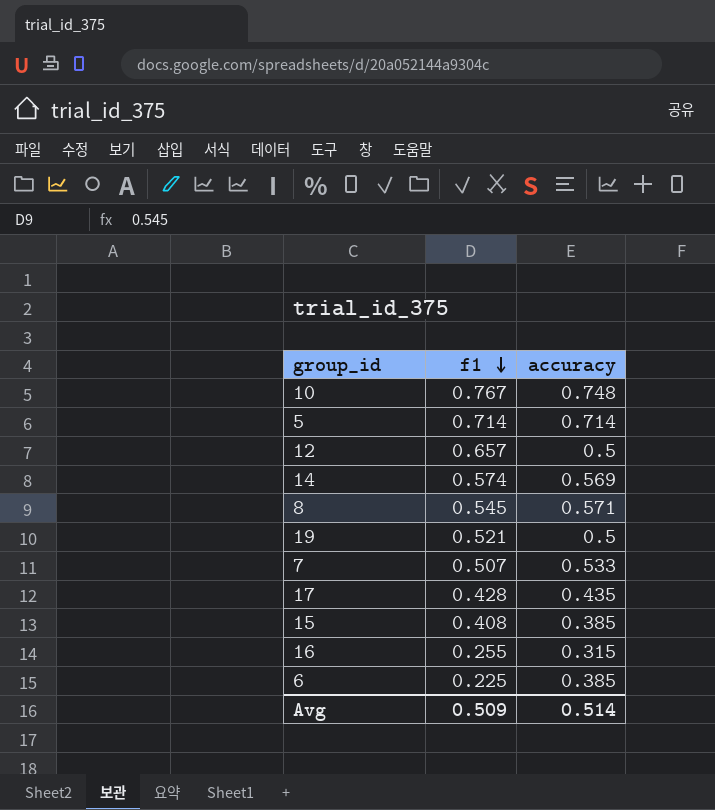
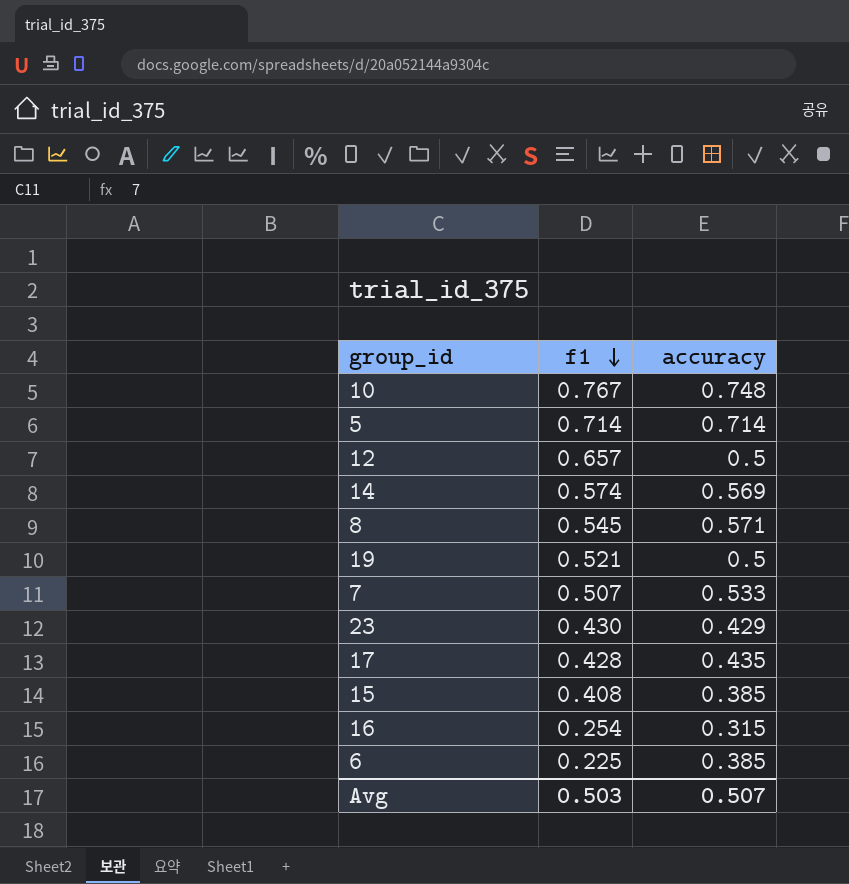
row 23: none -> 0.430 | 0.429
16 | f1: 0.255 -> 0.254
Avg | f1: 0.509 -> 0.503
Avg | accuracy: 0.514 -> 0.507

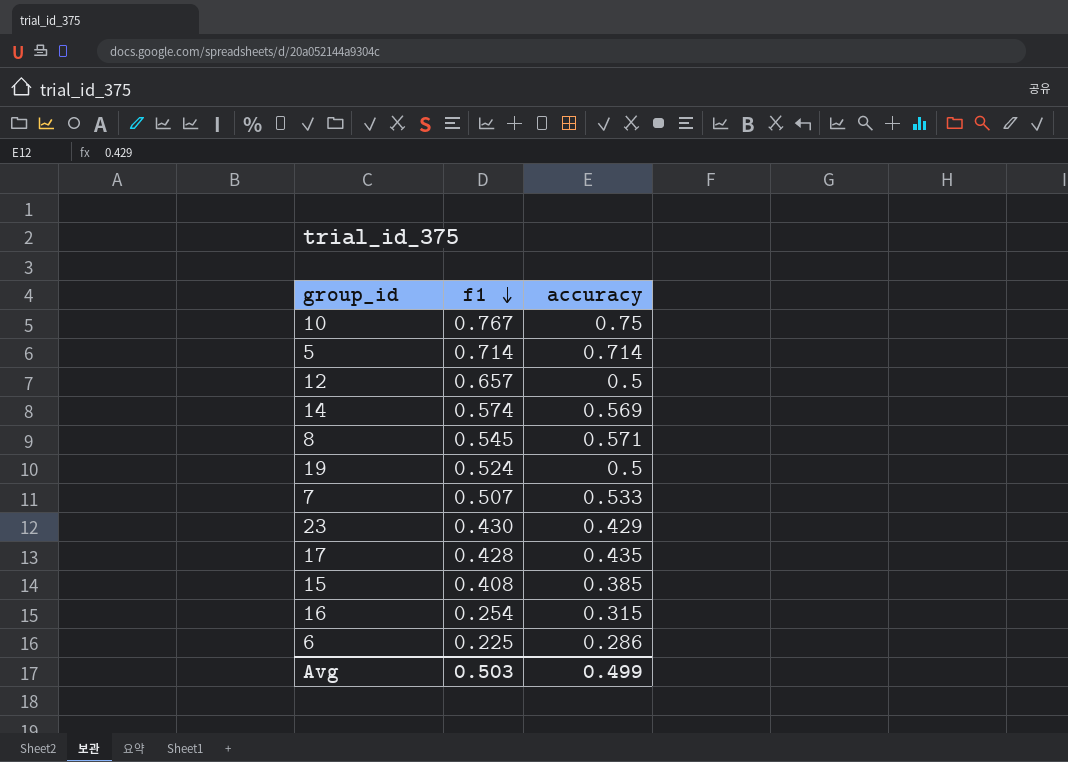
10 | accuracy: 0.748 -> 0.75
19 | f1: 0.521 -> 0.524
6 | accuracy: 0.385 -> 0.286
Avg | accuracy: 0.507 -> 0.499

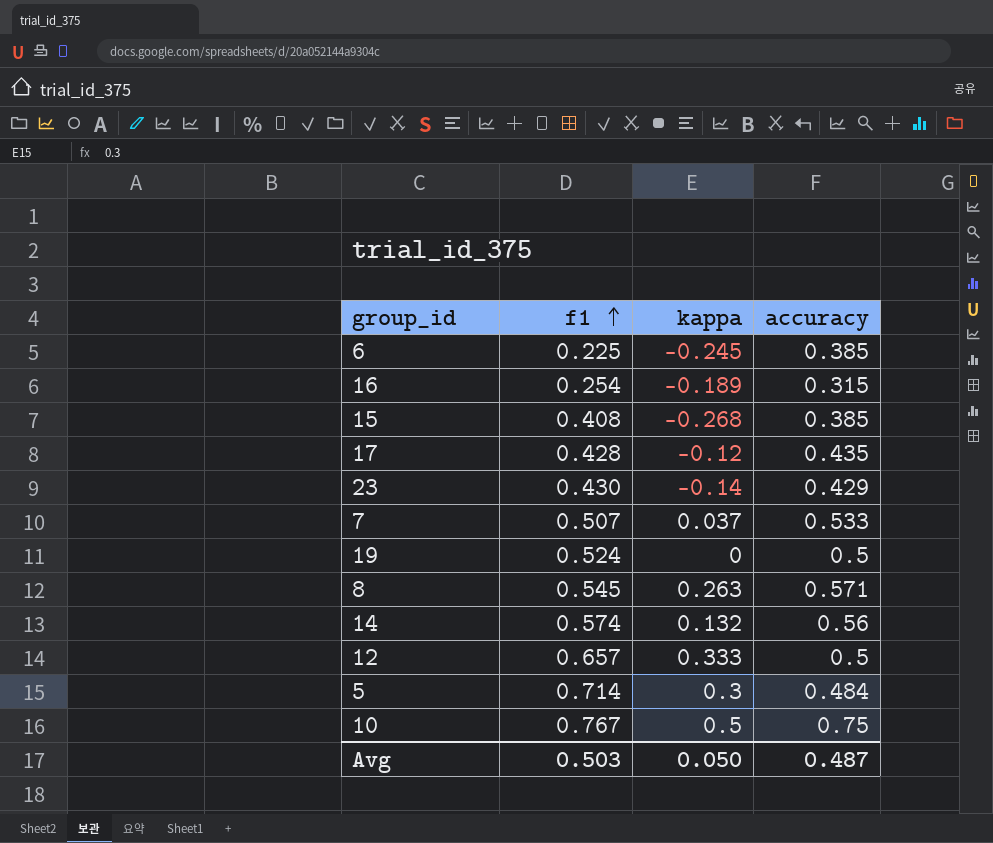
row order: f1 descending -> f1 ascending
column kappa | position: none -> 3
6 | accuracy: 0.286 -> 0.385
14 | accuracy: 0.569 -> 0.56
5 | accuracy: 0.714 -> 0.484
Avg | accuracy: 0.499 -> 0.487

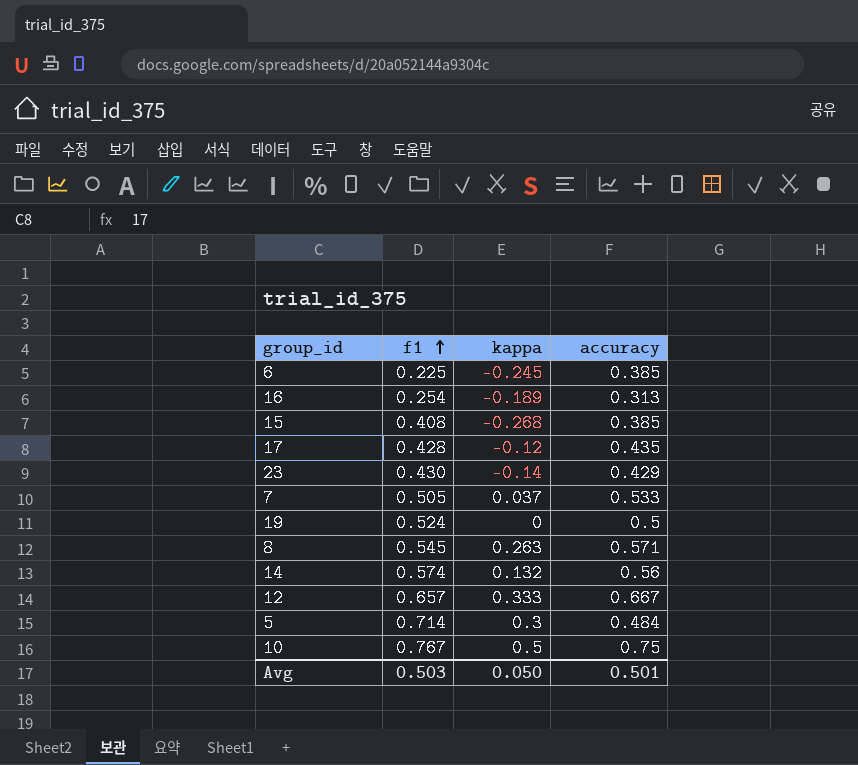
16 | accuracy: 0.315 -> 0.313
7 | f1: 0.507 -> 0.505
12 | accuracy: 0.5 -> 0.667
Avg | accuracy: 0.487 -> 0.501

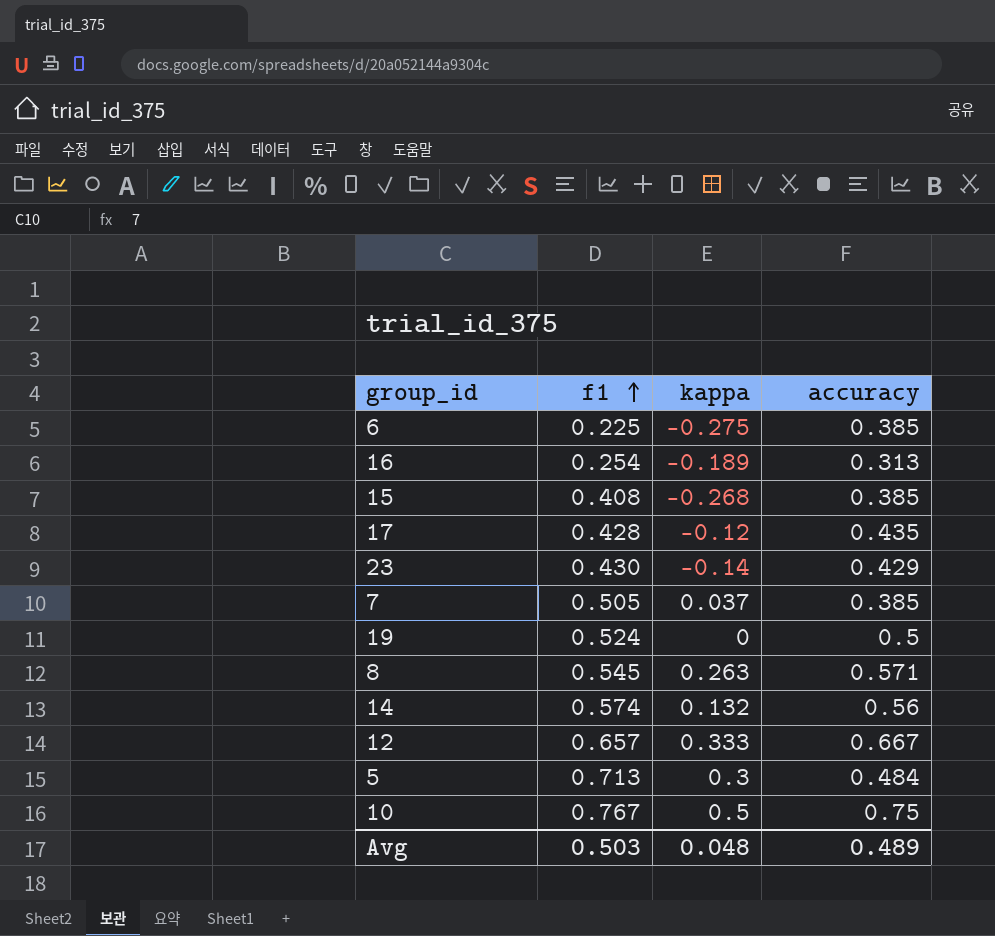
6 | kappa: -0.245 -> -0.275
7 | accuracy: 0.533 -> 0.385
5 | f1: 0.714 -> 0.713
Avg | kappa: 0.050 -> 0.048
Avg | accuracy: 0.501 -> 0.489

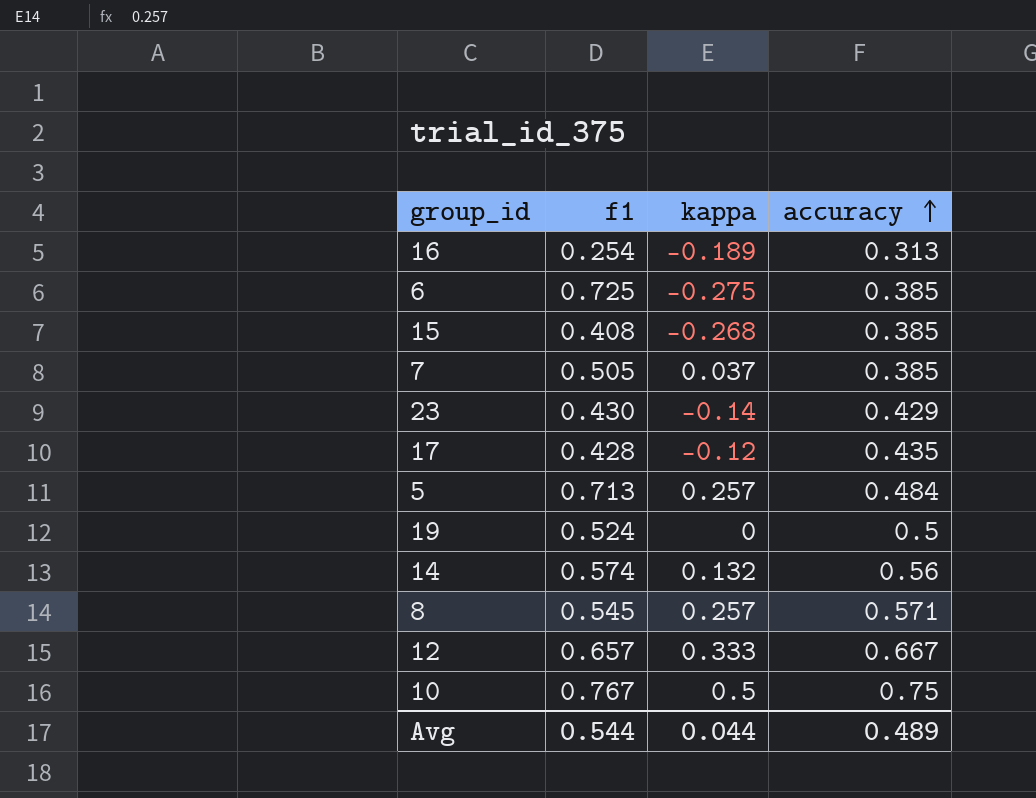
row order: f1 ascending -> accuracy ascending
6 | f1: 0.225 -> 0.725
5 | kappa: 0.3 -> 0.257
8 | kappa: 0.263 -> 0.257
Avg | f1: 0.503 -> 0.544
Avg | kappa: 0.048 -> 0.044

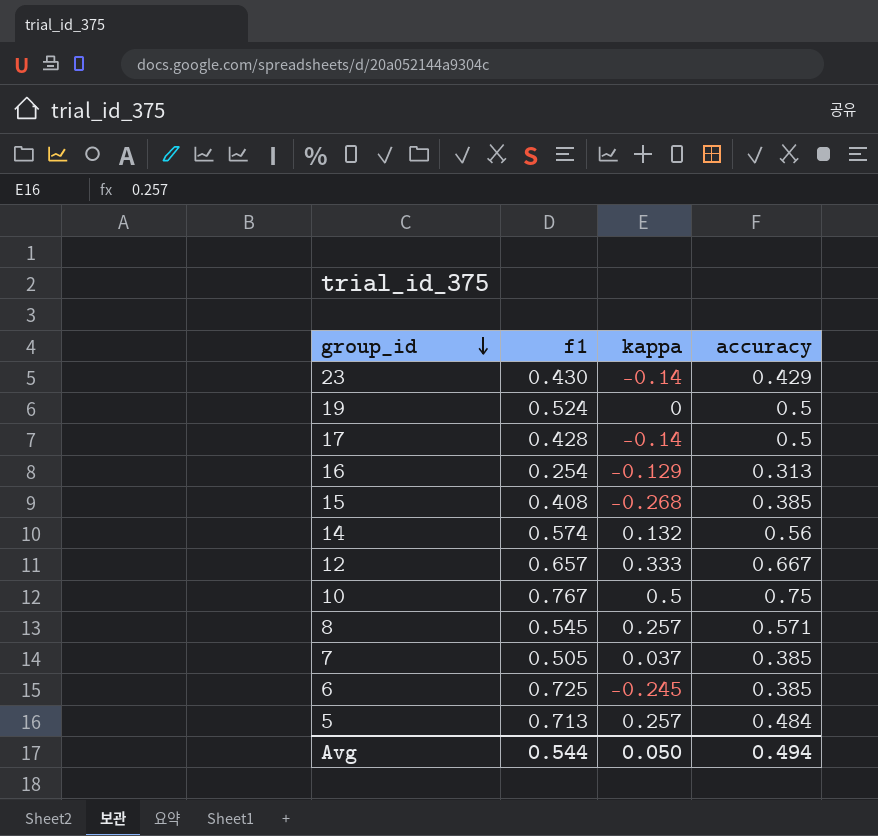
row order: accuracy ascending -> group_id descending
17 | kappa: -0.12 -> -0.14
17 | accuracy: 0.435 -> 0.5
16 | kappa: -0.189 -> -0.129
6 | kappa: -0.275 -> -0.245
Avg | kappa: 0.044 -> 0.050
Avg | accuracy: 0.489 -> 0.494

